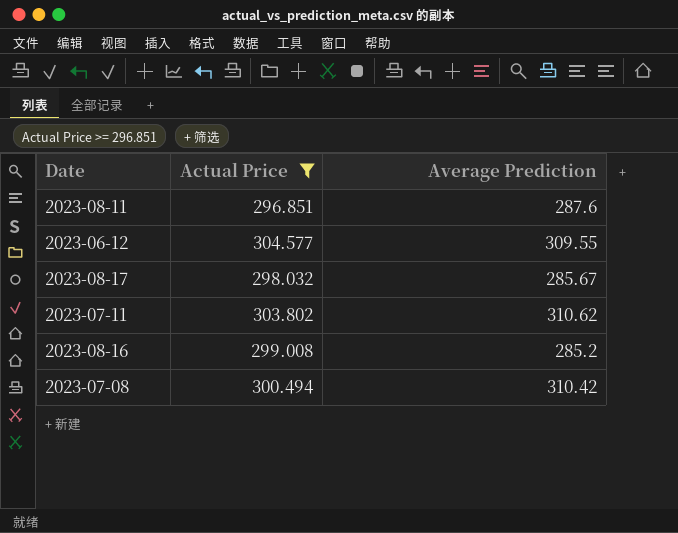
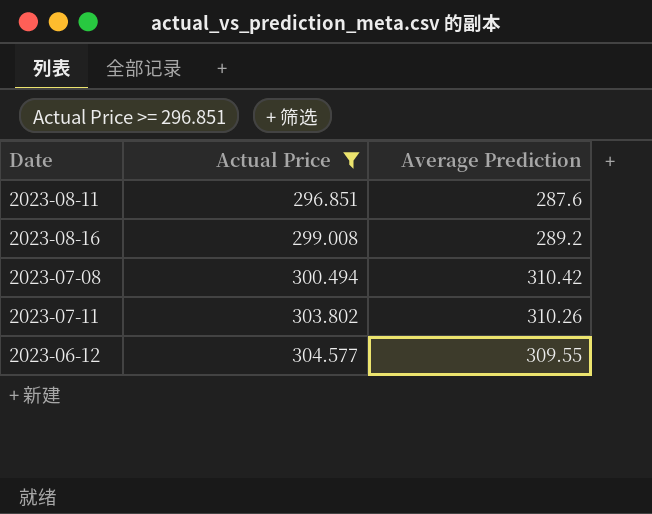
row order: none -> Actual Price ascending
row 2023-08-17: 298.032 | 285.67 -> none
2023-08-16 | Average Prediction: 285.2 -> 289.2
2023-07-11 | Average Prediction: 310.62 -> 310.26

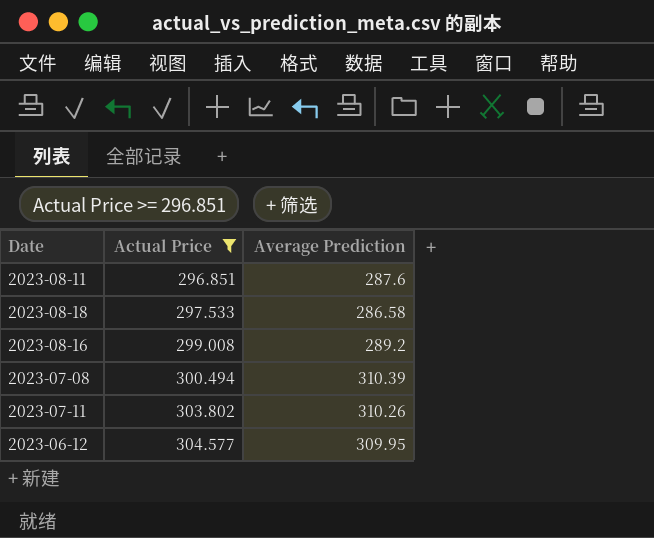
row 2023-08-18: none -> 297.533 | 286.58
2023-07-08 | Average Prediction: 310.42 -> 310.39
2023-06-12 | Average Prediction: 309.55 -> 309.95

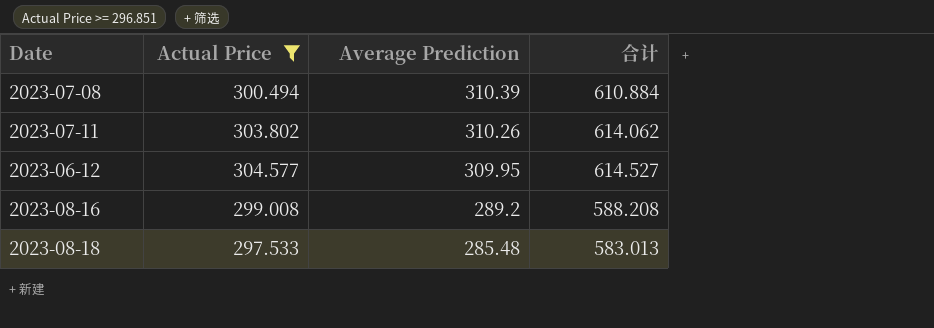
row order: Actual Price ascending -> Average Prediction descending
column 合计 | formula: none -> [Actual Price] + [Average Prediction]
row 2023-08-11: 296.851 | 287.6 -> none
2023-08-18 | Average Prediction: 286.58 -> 285.48

